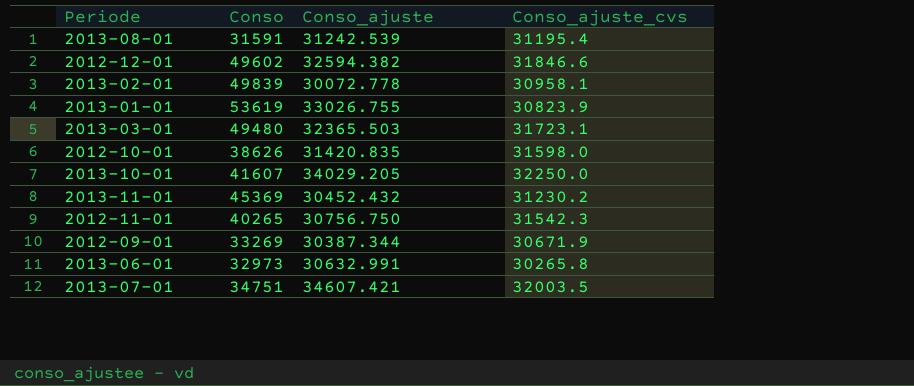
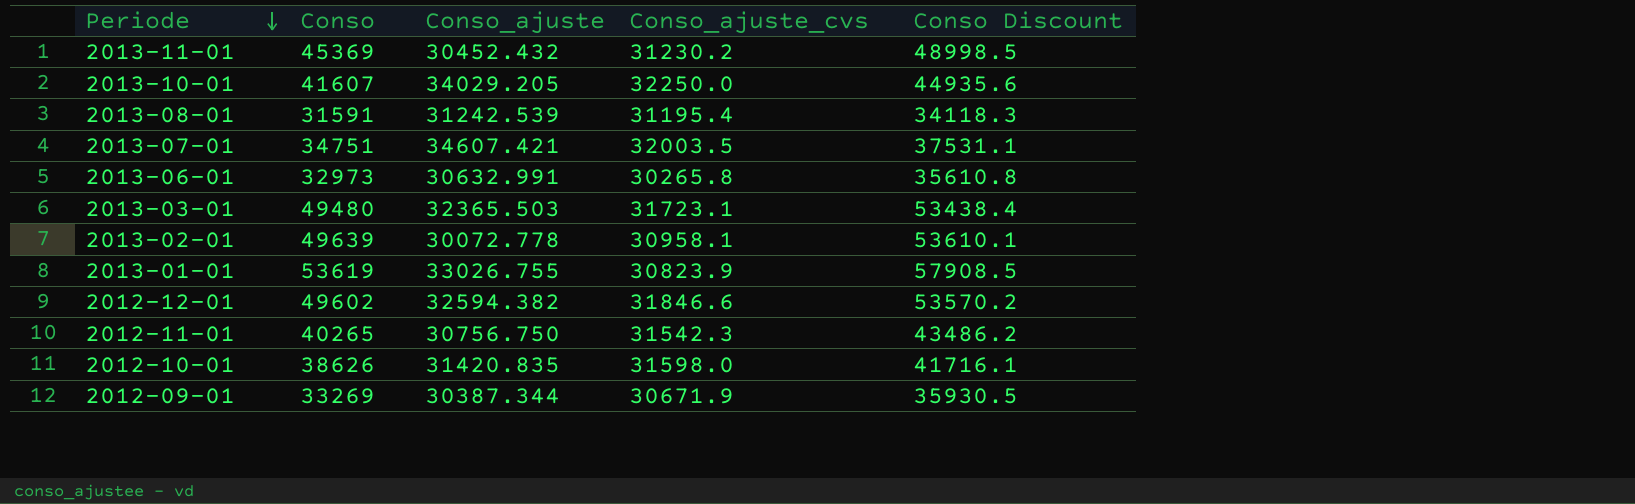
row order: none -> Periode descending
column Conso Discount | formula: none -> [Conso] * 1.08
2013-02-01 | Conso: 49839 -> 49639

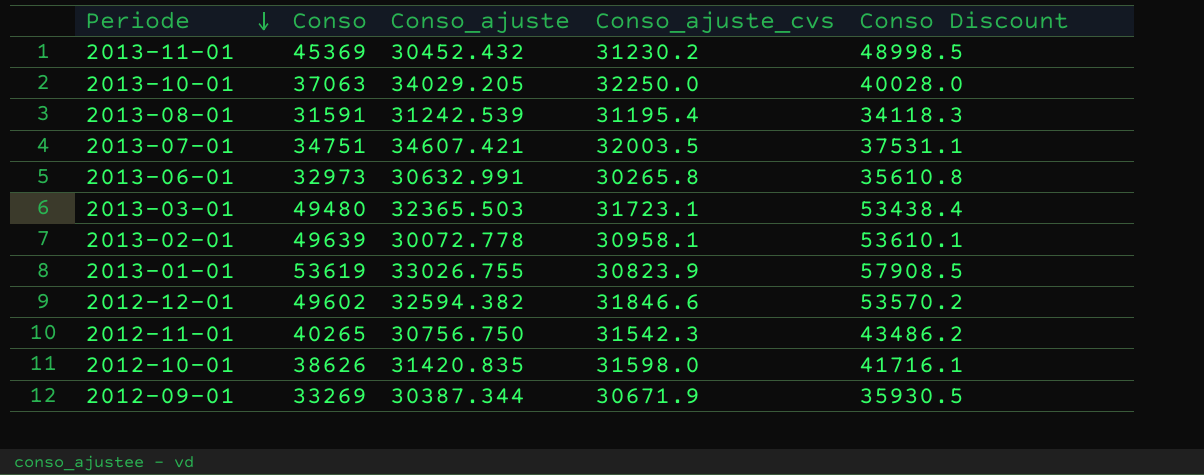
2013-10-01 | Conso: 41607 -> 37063
2013-10-01 | Conso Discount: 44935.6 -> 40028.0

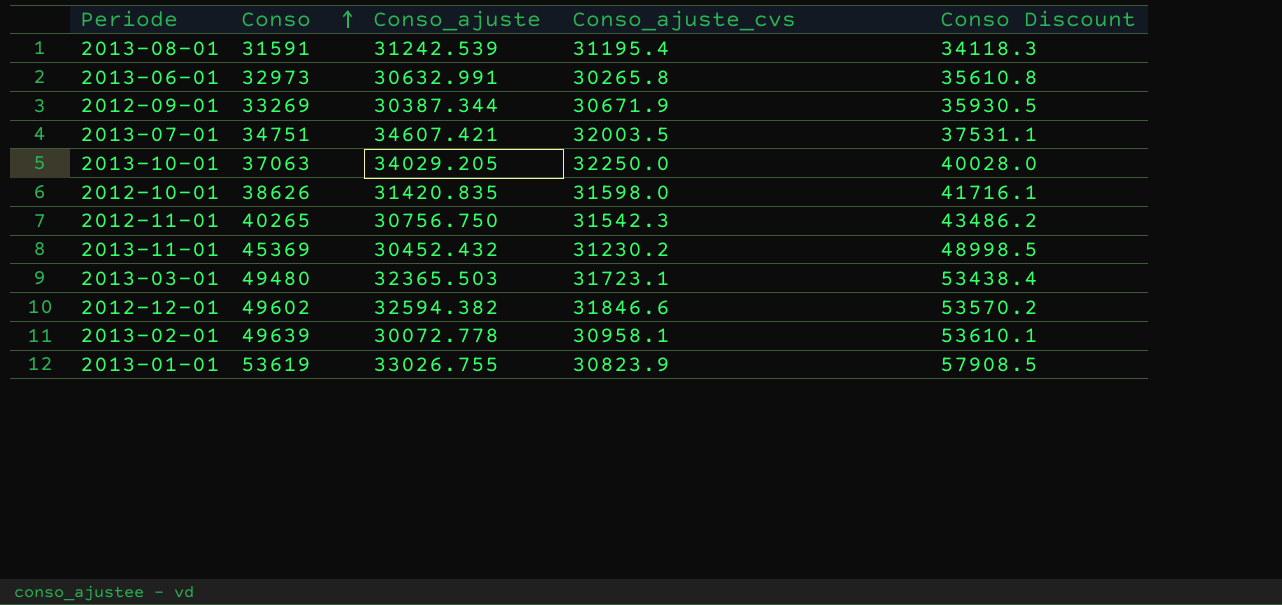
row order: Periode descending -> Conso ascending

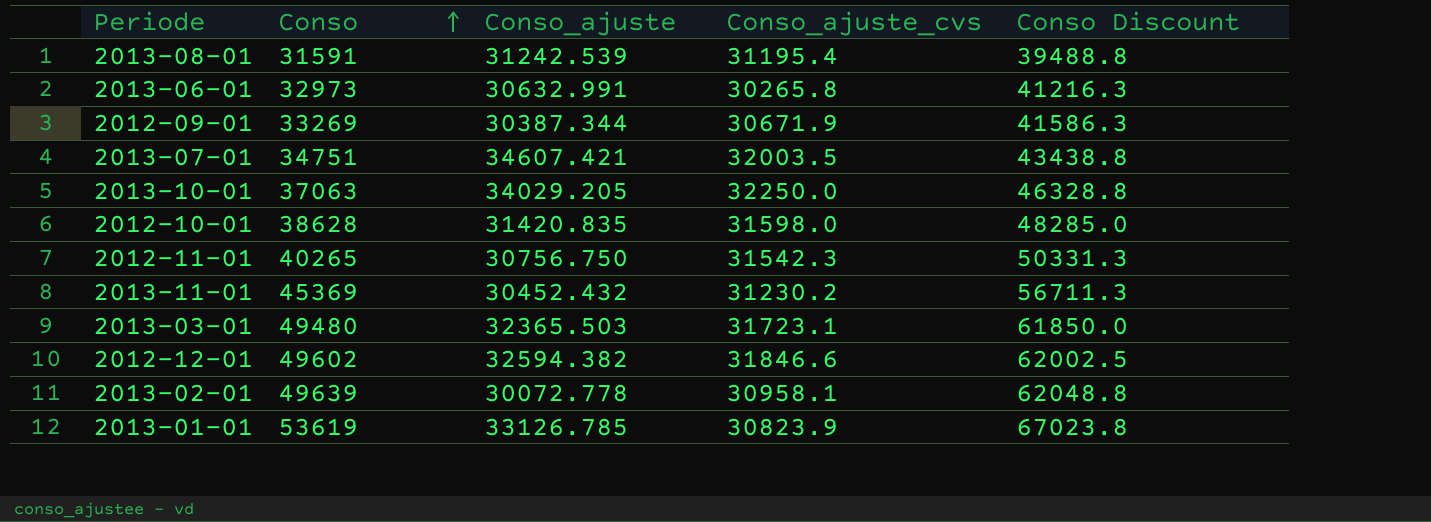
column Conso Discount | formula: [Conso] * 1.08 -> [Conso] * 1.25
2012-10-01 | Conso: 38626 -> 38628
2013-01-01 | Conso_ajuste: 33026.755 -> 33126.785

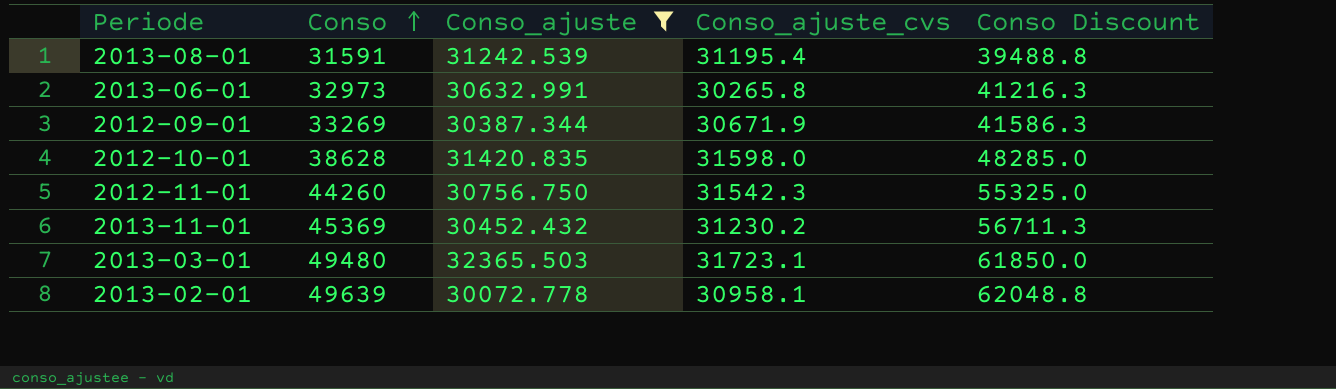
filter: none -> Conso_ajuste <= 32365.503
2012-11-01 | Conso: 40265 -> 44260
2012-11-01 | Conso Discount: 50331.3 -> 55325.0

